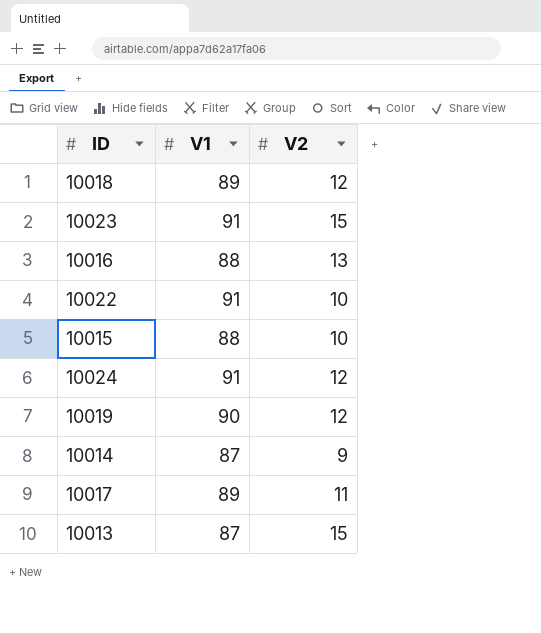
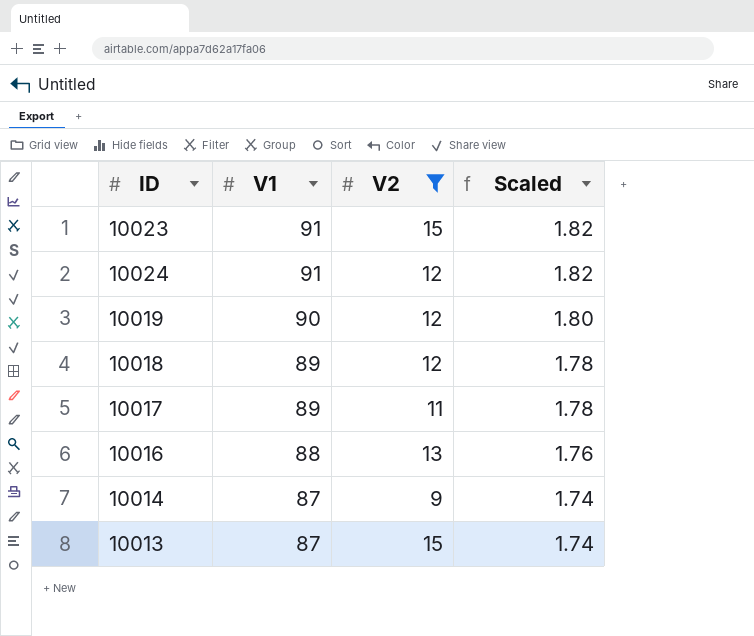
filter: none -> V2 != 10
row order: none -> V1 descending
column Scaled | formula: none -> [V1] * 0.02

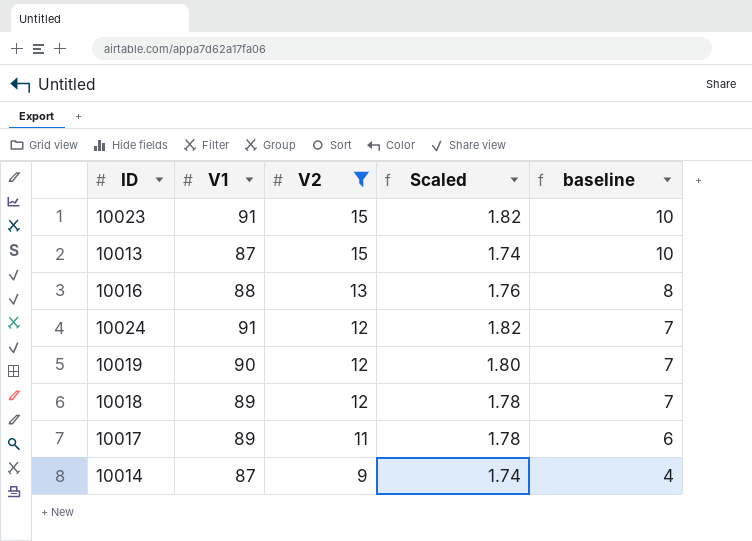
row order: V1 descending -> V2 descending
column baseline | formula: none -> [V2] - 5

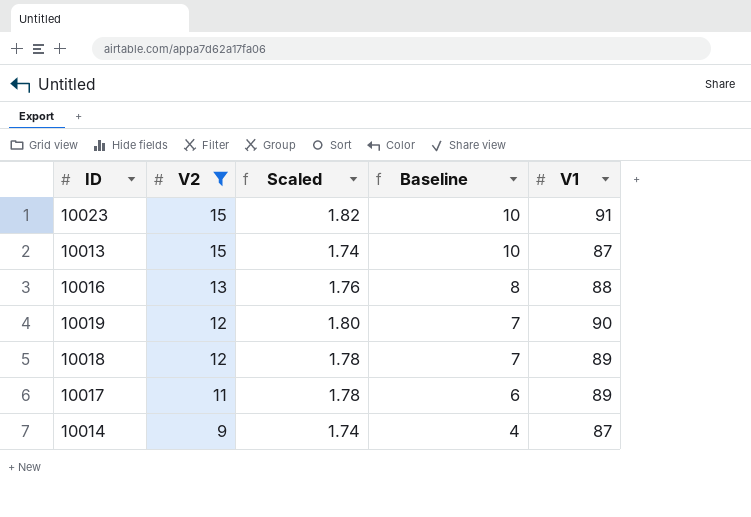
column name: baseline -> Baseline
column V1 | position: 2 -> 5
row 10024: 91 | 12 | 1.82 | 7 -> none

